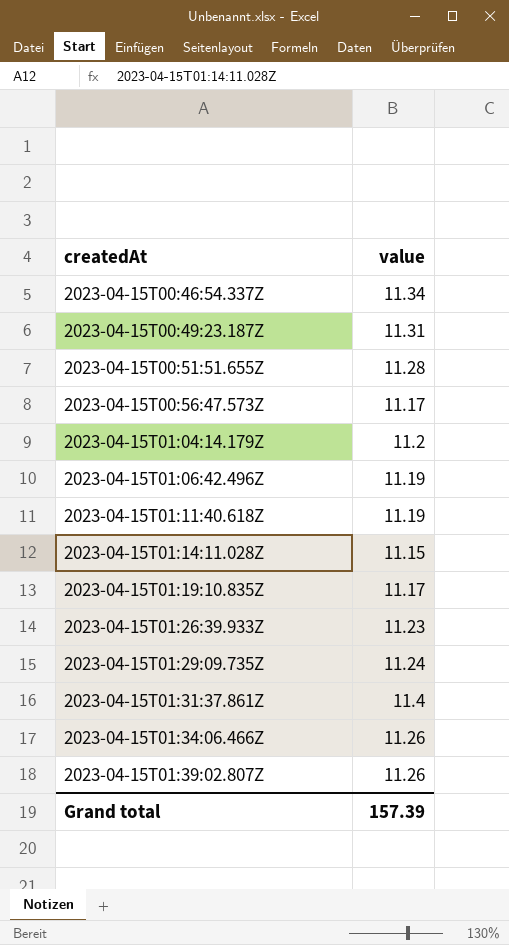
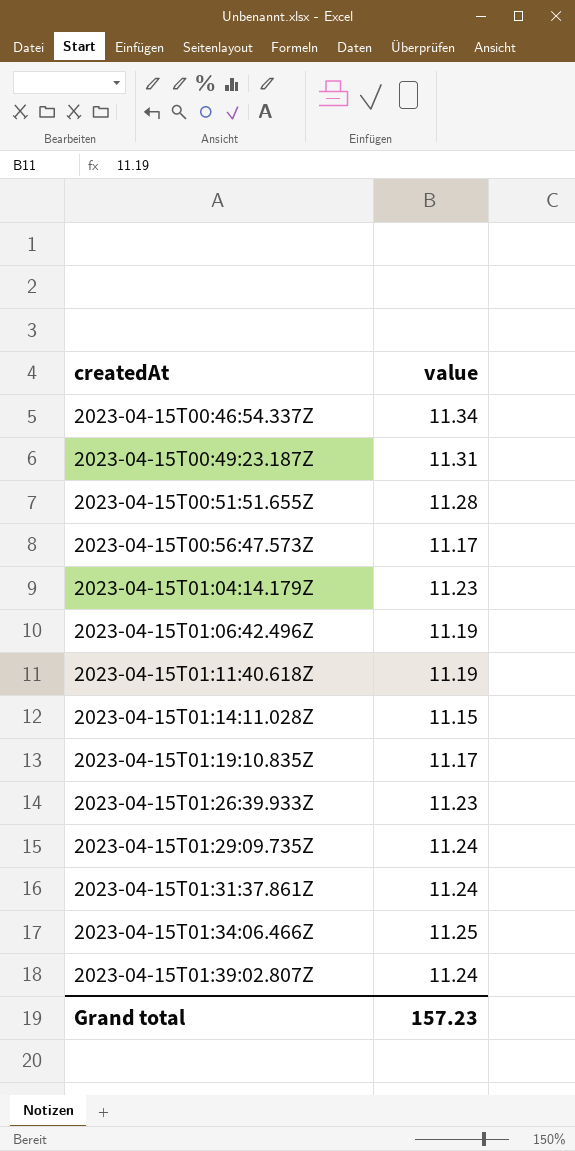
2023-04-15T01:04:14.179Z | value: 11.2 -> 11.23
2023-04-15T01:31:37.861Z | value: 11.4 -> 11.24
2023-04-15T01:34:06.466Z | value: 11.26 -> 11.25
2023-04-15T01:39:02.807Z | value: 11.26 -> 11.24
Grand total | value: 157.39 -> 157.23

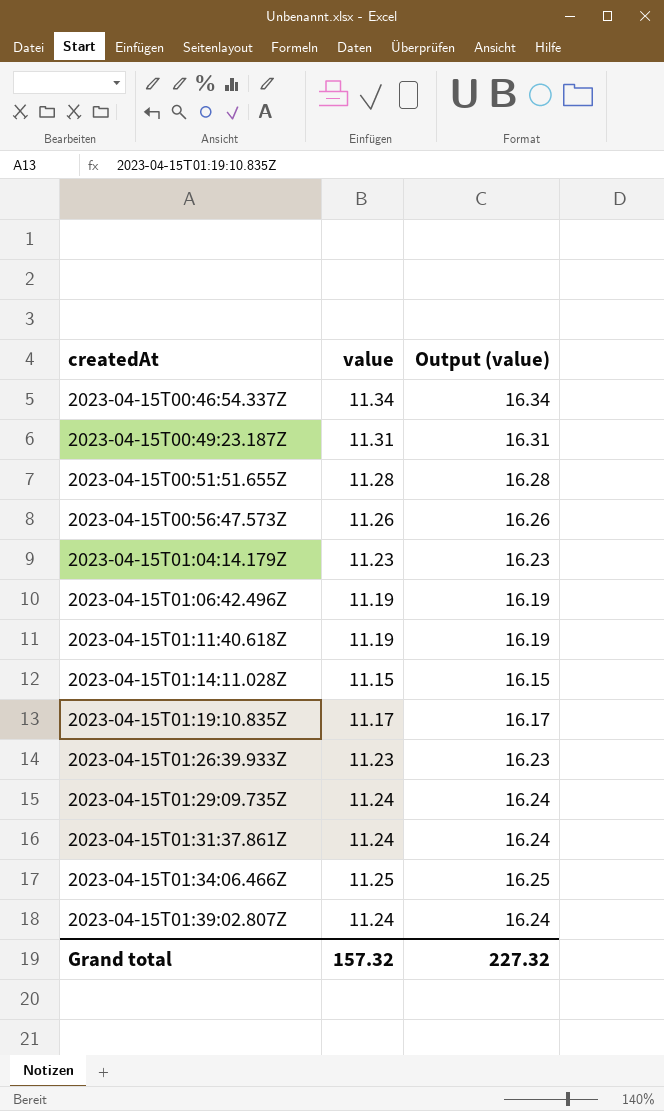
column Output (value) | formula: none -> [value] + 5
2023-04-15T00:56:47.573Z | value: 11.17 -> 11.26
Grand total | value: 157.23 -> 157.32

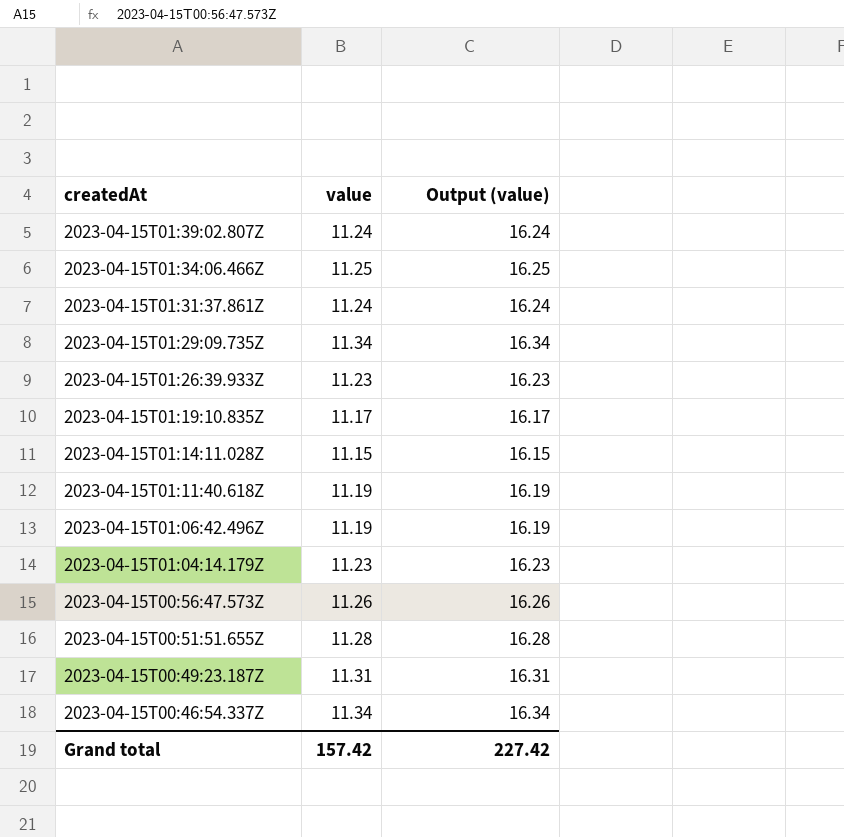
row order: createdAt ascending -> createdAt descending
2023-04-15T01:29:09.735Z | value: 11.24 -> 11.34
2023-04-15T01:29:09.735Z | Output (value): 16.24 -> 16.34
Grand total | value: 157.32 -> 157.42
Grand total | Output (value): 227.32 -> 227.42

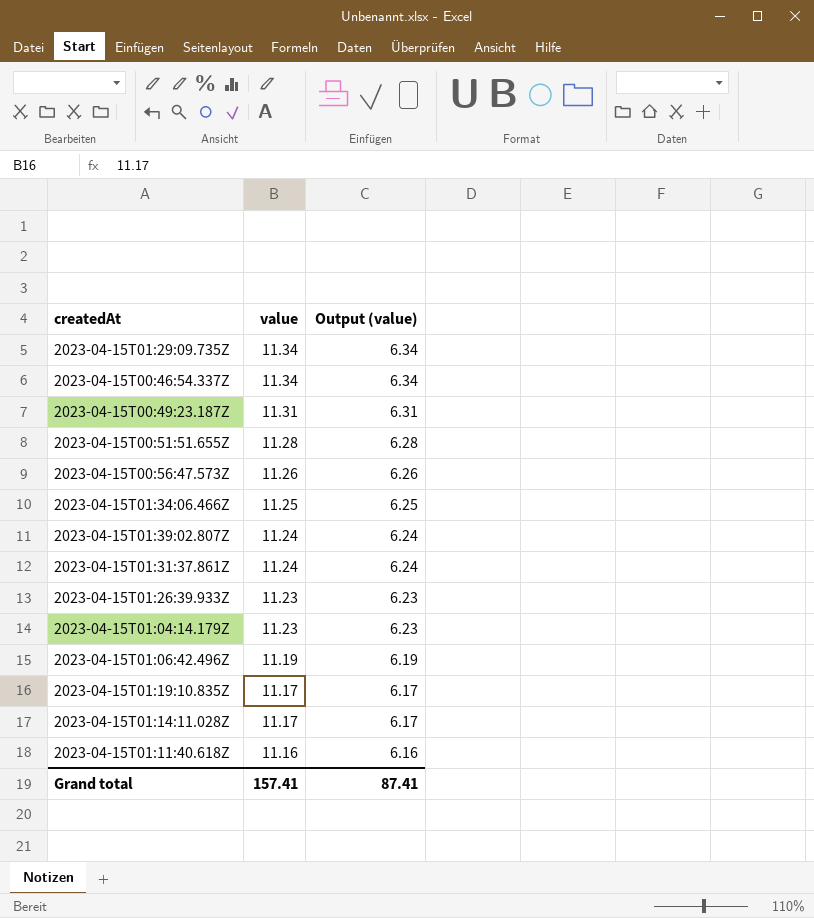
row order: createdAt descending -> value descending
column Output (value) | formula: [value] + 5 -> [value] - 5
2023-04-15T01:14:11.028Z | value: 11.15 -> 11.17
2023-04-15T01:11:40.618Z | value: 11.19 -> 11.16
Grand total | value: 157.42 -> 157.41
Grand total | Output (value): 227.42 -> 87.41

